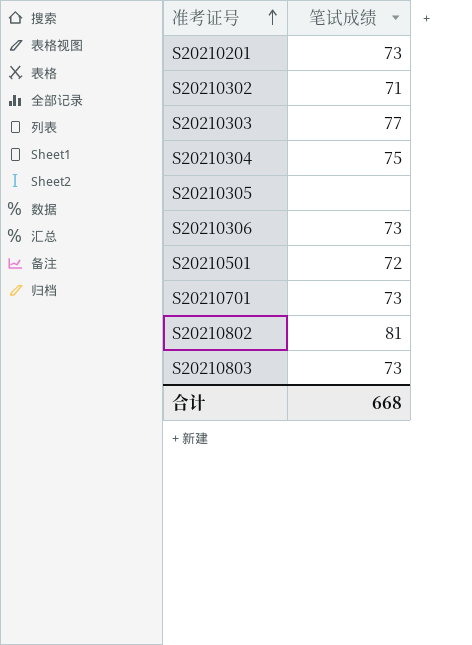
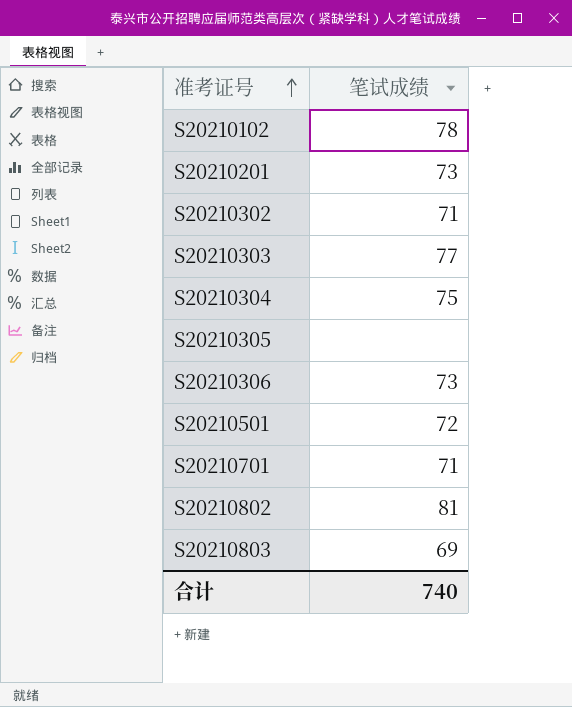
row S20210102: none -> 78
S20210701 | 笔试成绩: 73 -> 71
S20210803 | 笔试成绩: 73 -> 69
合计 | 笔试成绩: 668 -> 740

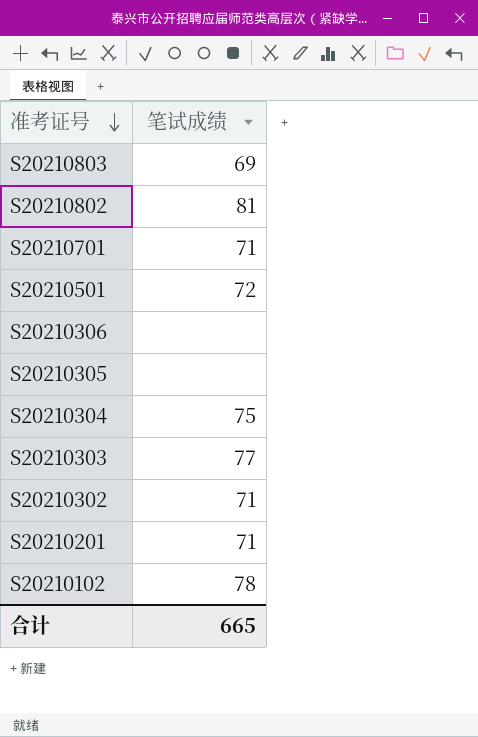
row order: 准考证号 ascending -> 准考证号 descending
S20210306 | 笔试成绩: 73 -> none
S20210201 | 笔试成绩: 73 -> 71
合计 | 笔试成绩: 740 -> 665

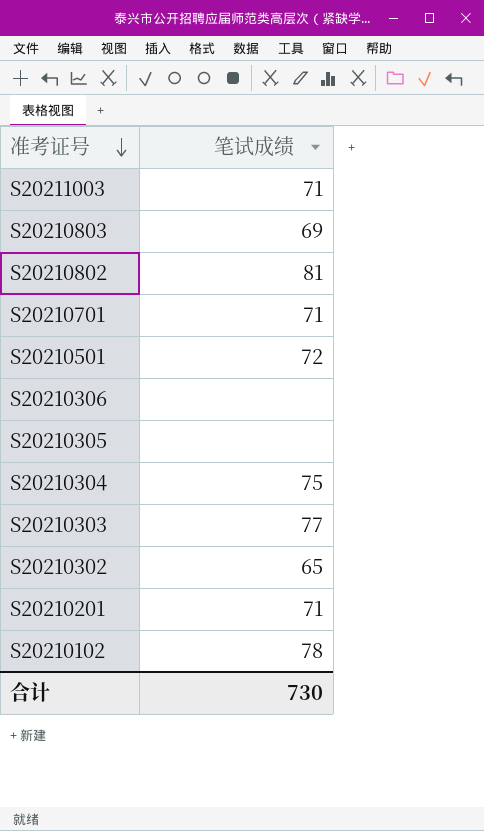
row S20211003: none -> 71
S20210302 | 笔试成绩: 71 -> 65
合计 | 笔试成绩: 665 -> 730

